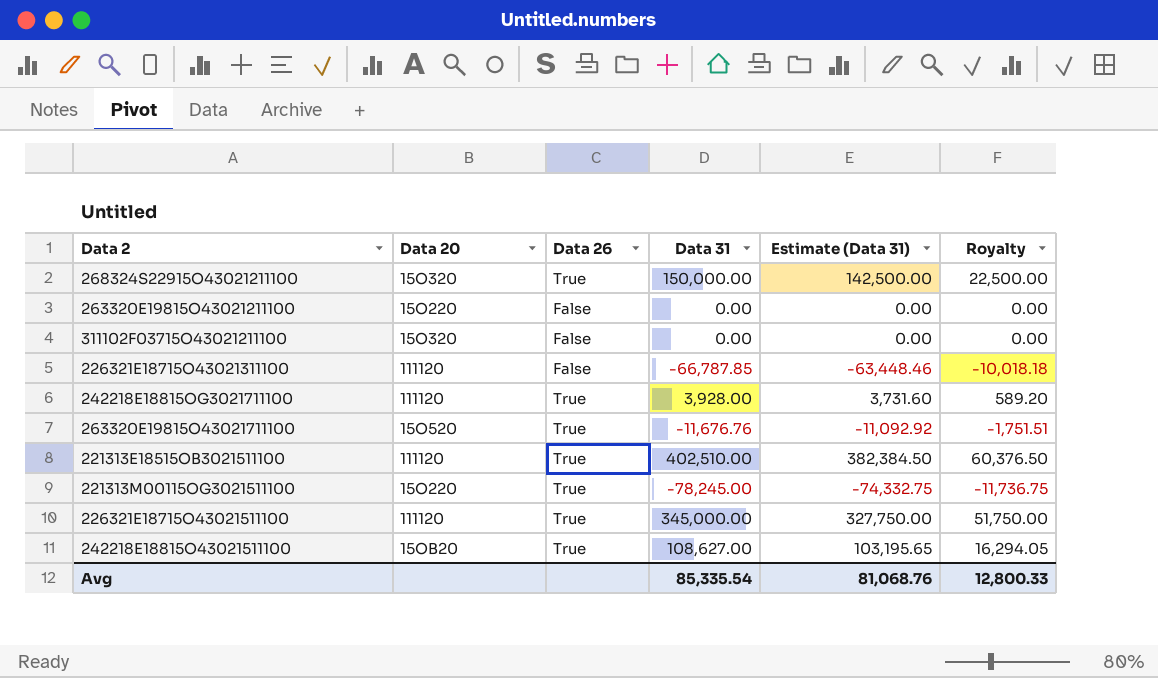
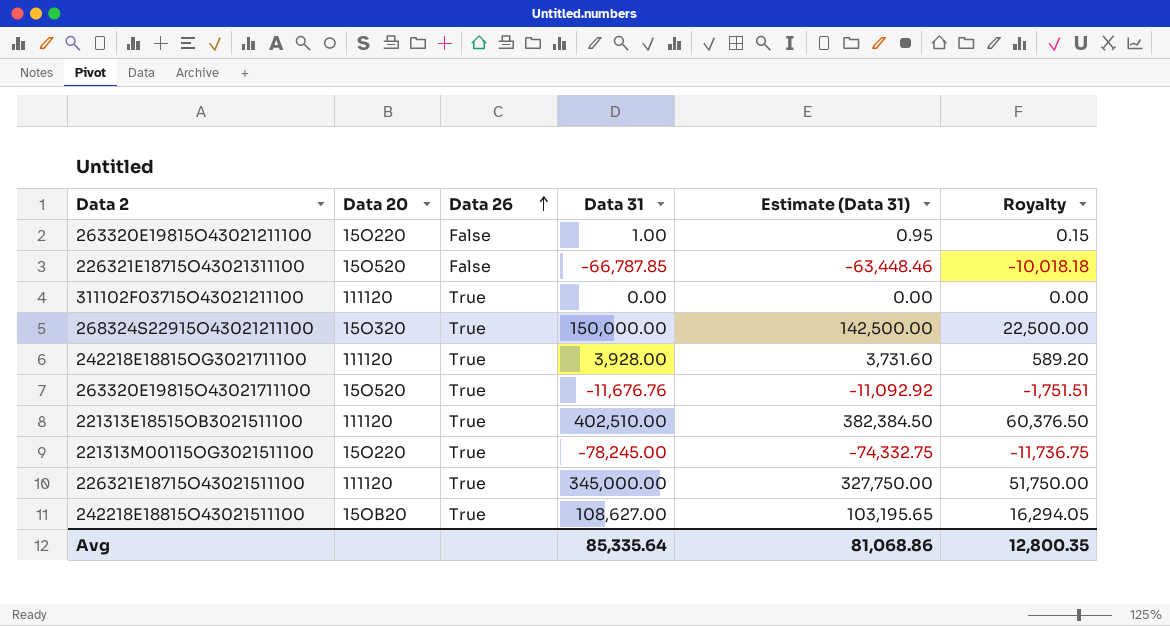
row order: none -> Data 26 ascending
263320E19815O43021211100 | Data 31: 0.00 -> 1.00
263320E19815O43021211100 | Estimate (Data 31): 0.00 -> 0.95
263320E19815O43021211100 | Royalty: 0.00 -> 0.15
226321E18715O43021311100 | Data 20: 111120 -> 15O520
311102F03715O43021211100 | Data 20: 15O320 -> 111120
311102F03715O43021211100 | Data 26: False -> True
Avg | Data 31: 85,335.54 -> 85,335.64
Avg | Estimate (Data 31): 81,068.76 -> 81,068.86
Avg | Royalty: 12,800.33 -> 12,800.35

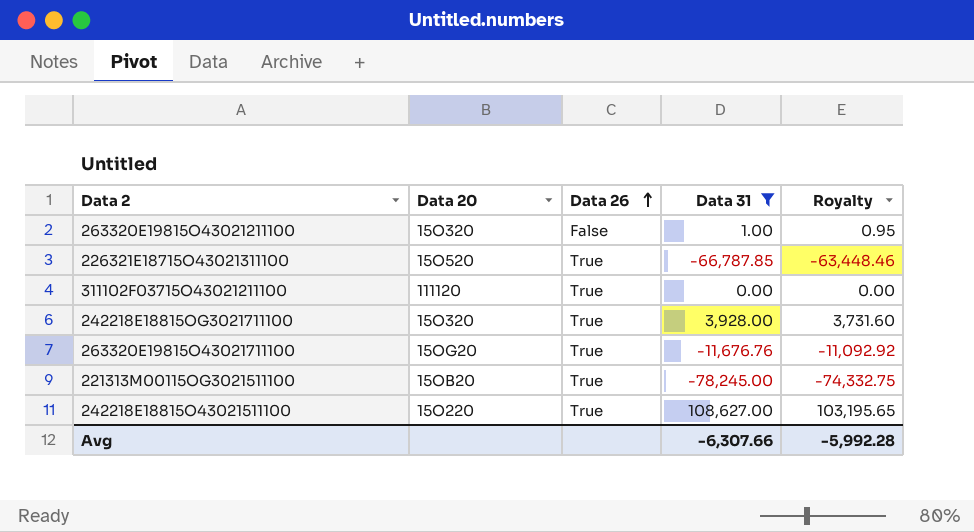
filter: none -> Data 31 <= 108,627.00
column Estimate (Data 31) | formula: [Data 31] * 0.95 -> none
column Royalty | formula: [Data 31] * 0.15 -> [Data 31] * 0.95
263320E19815O43021211100 | Data 20: 15O220 -> 15O320
226321E18715O43021311100 | Data 26: False -> True
242218E18815OG3021711100 | Data 20: 111120 -> 15O320
263320E19815O43021711100 | Data 20: 15O520 -> 15OG20
221313M00115OG3021511100 | Data 20: 15O220 -> 15OB20
242218E18815O43021511100 | Data 20: 15OB20 -> 15O220
Avg | Data 31: 85,335.64 -> -6,307.66
Avg | Royalty: 12,800.35 -> -5,992.28

